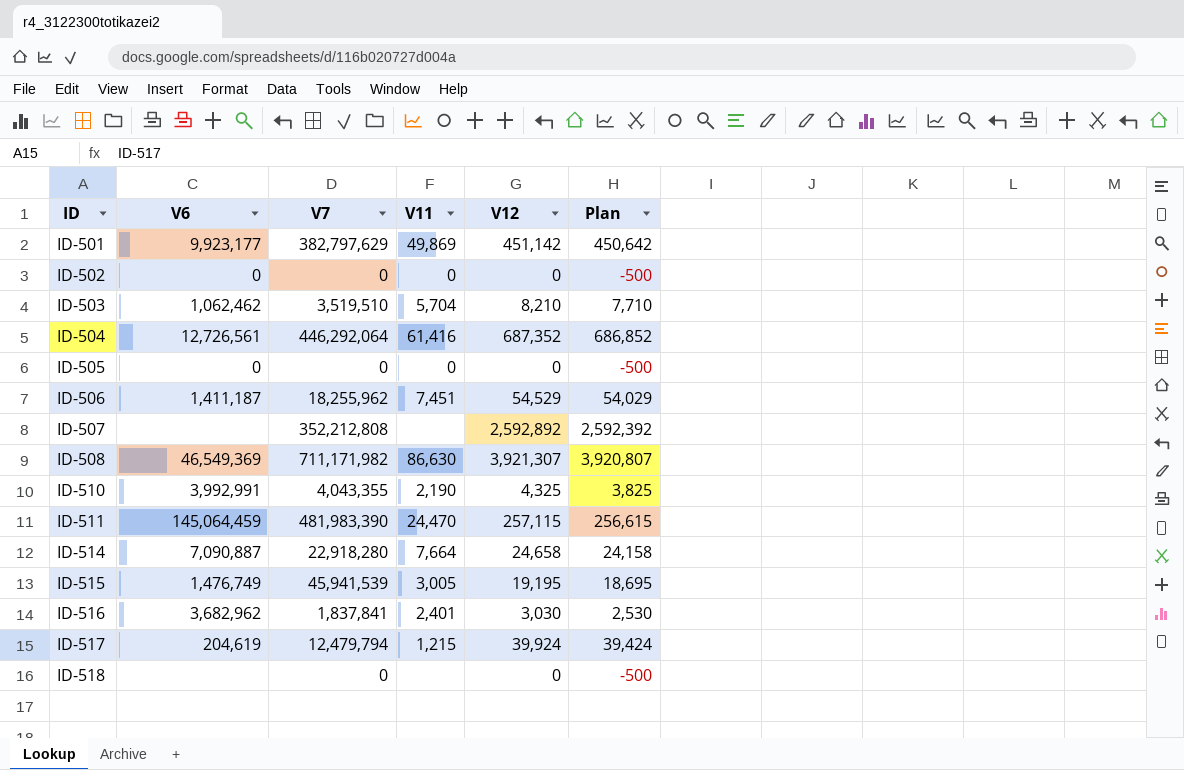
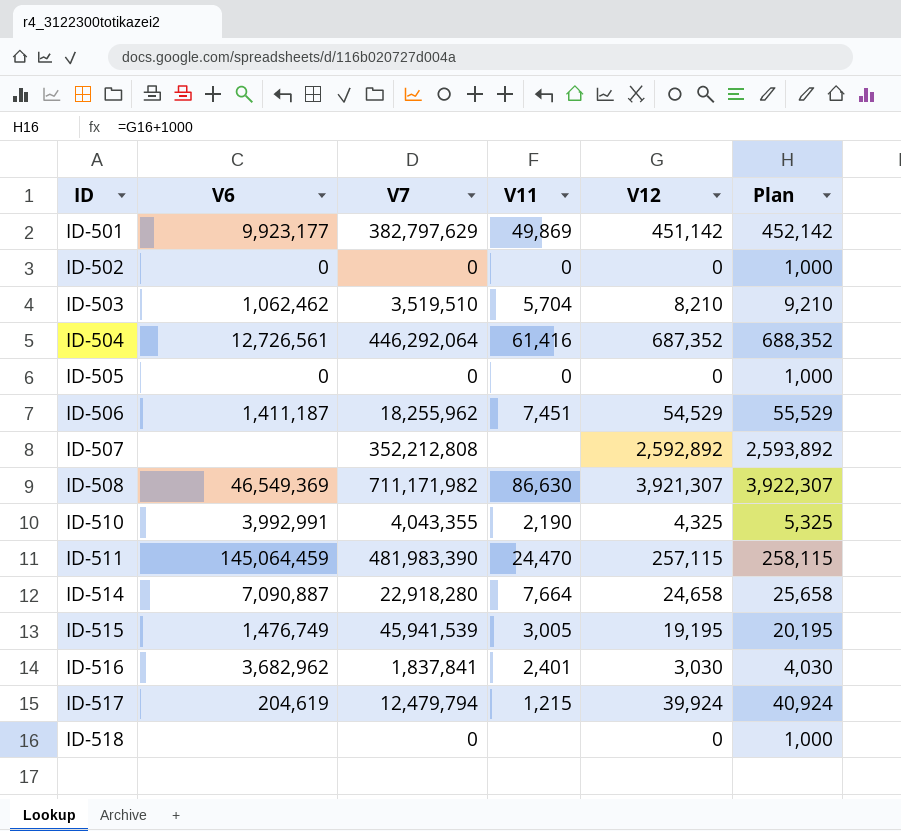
column Plan | formula: [V12] - 500 -> [V12] + 1000

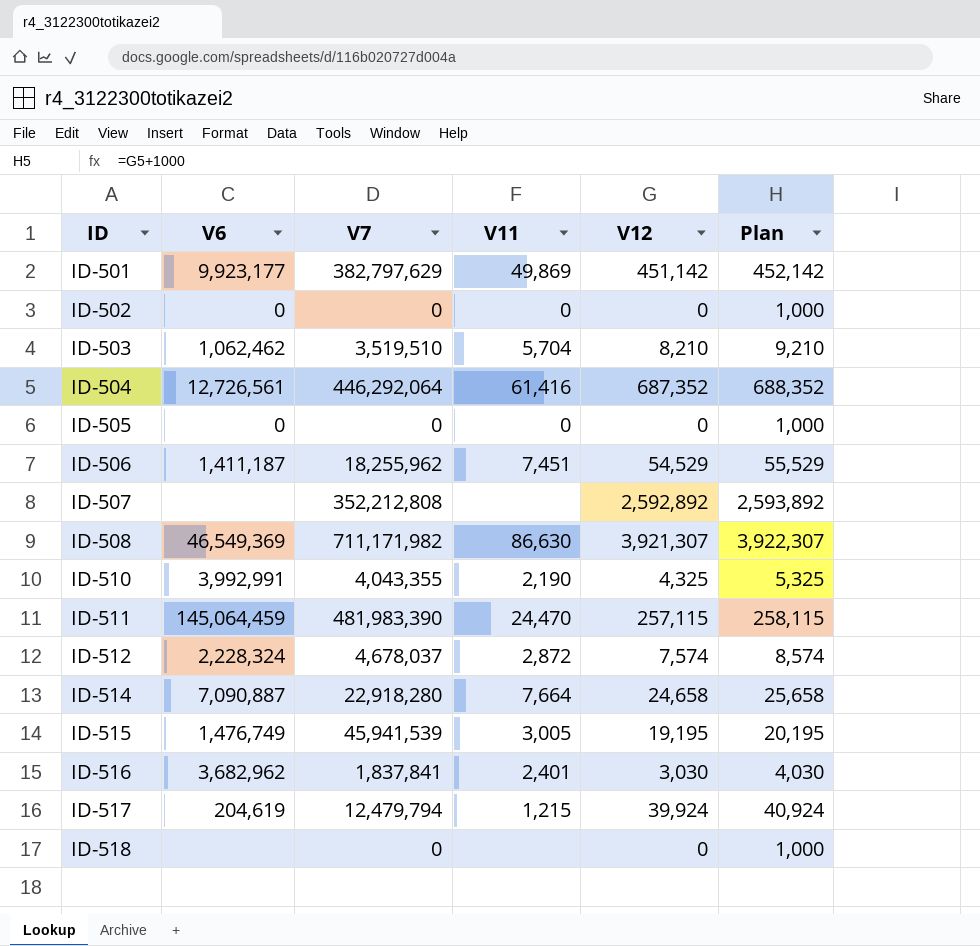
row ID-512: none -> 2,228,324 | 4,678,037 | 2,872 | 7,574 | 8,574

